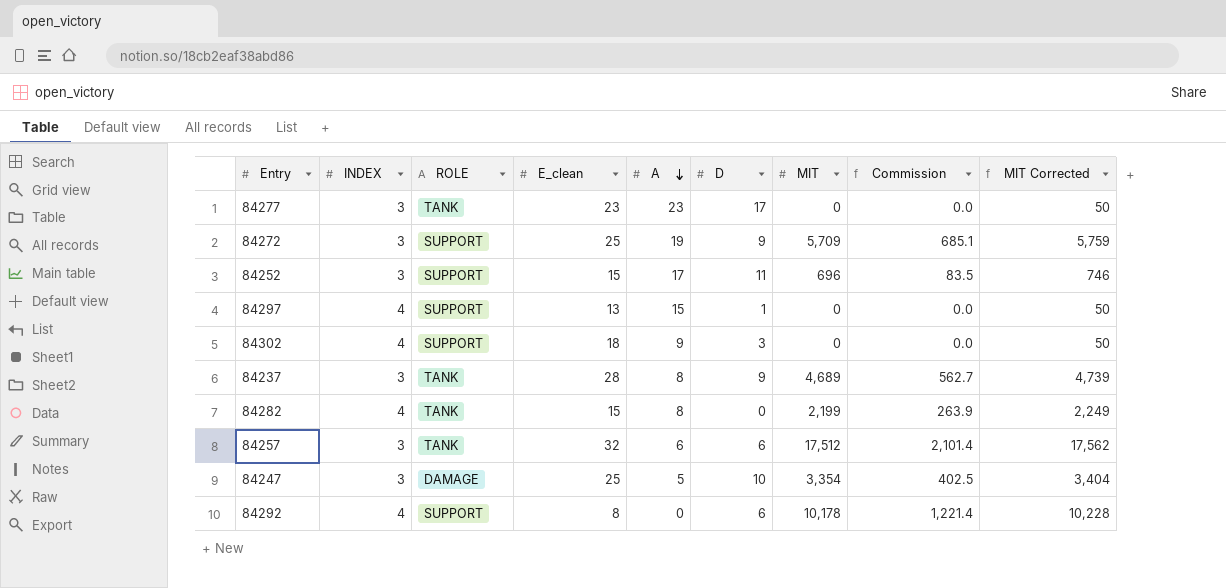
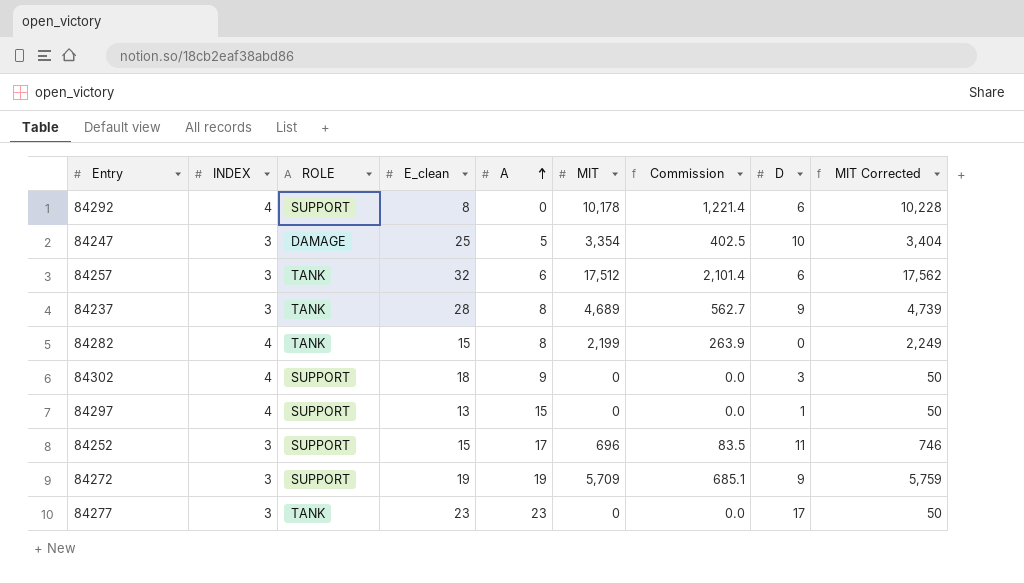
row order: A descending -> A ascending
column D | position: 6 -> 8
84272 | E_clean: 25 -> 19

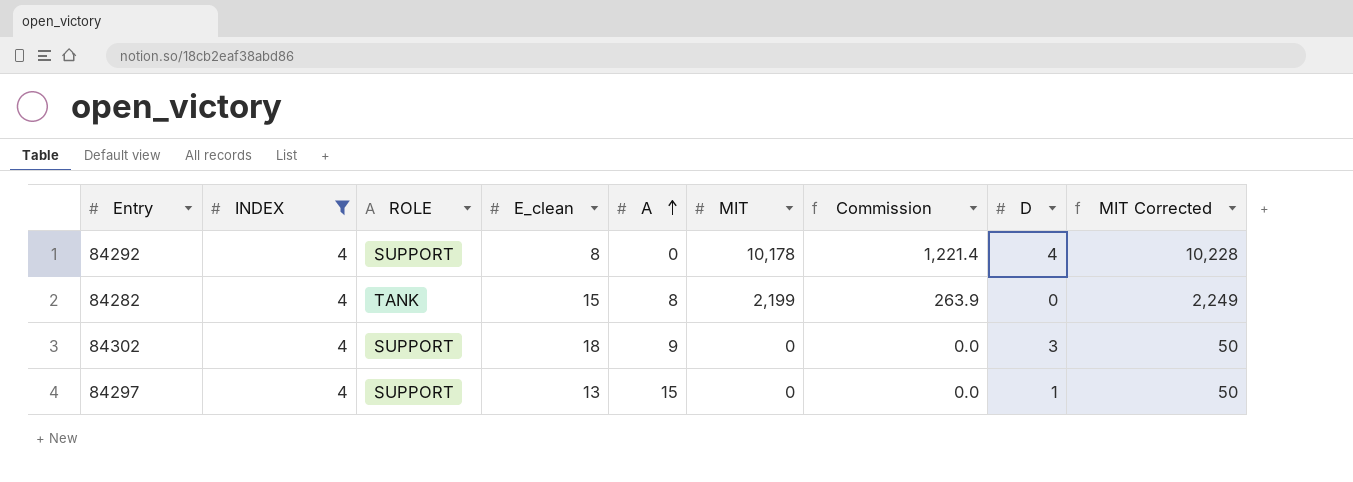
filter: none -> INDEX = 4
84292 | D: 6 -> 4

